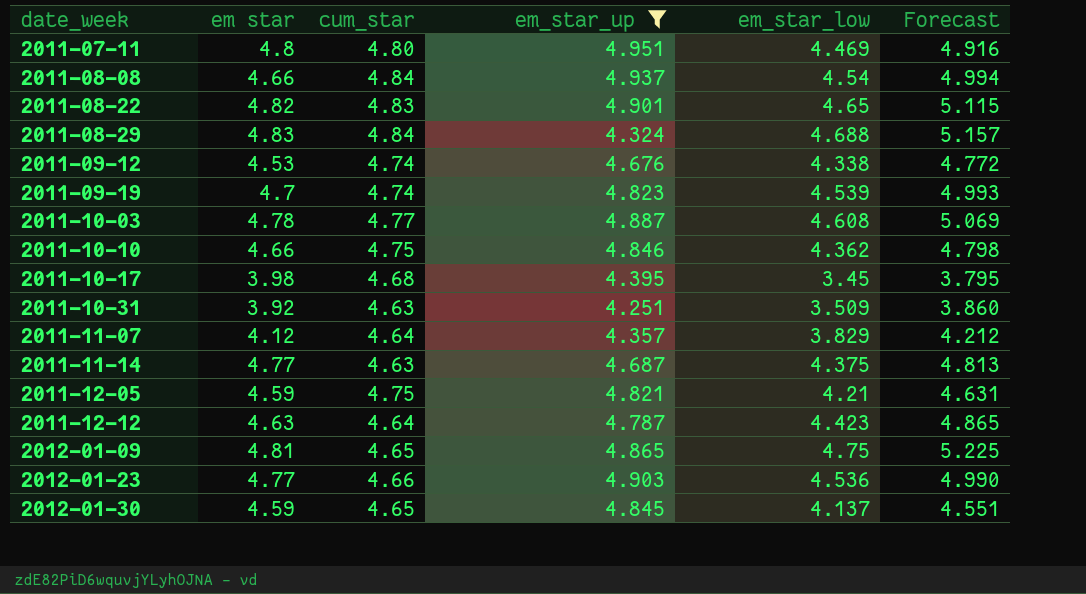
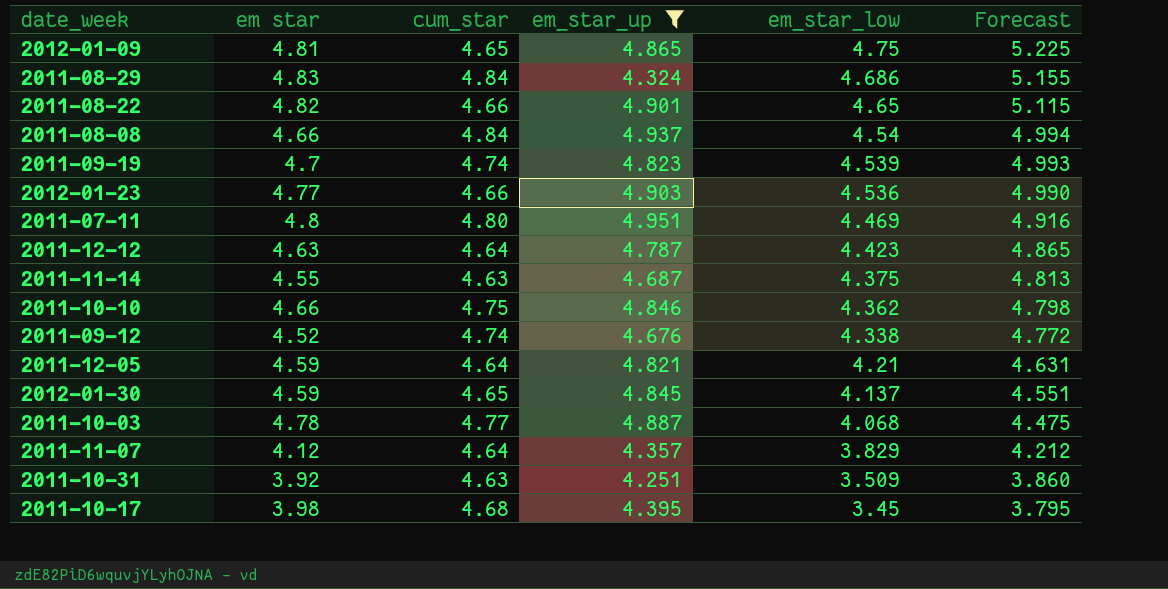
row order: date_week ascending -> em_star_low descending
2011-08-29 | em_star_low: 4.688 -> 4.686
2011-08-29 | Forecast: 5.157 -> 5.155
2011-08-22 | cum_star: 4.83 -> 4.66
2011-11-14 | em star: 4.77 -> 4.55
2011-09-12 | em star: 4.53 -> 4.52
2011-12-05 | cum_star: 4.75 -> 4.64
2011-10-03 | em_star_low: 4.608 -> 4.068
2011-10-03 | Forecast: 5.069 -> 4.475

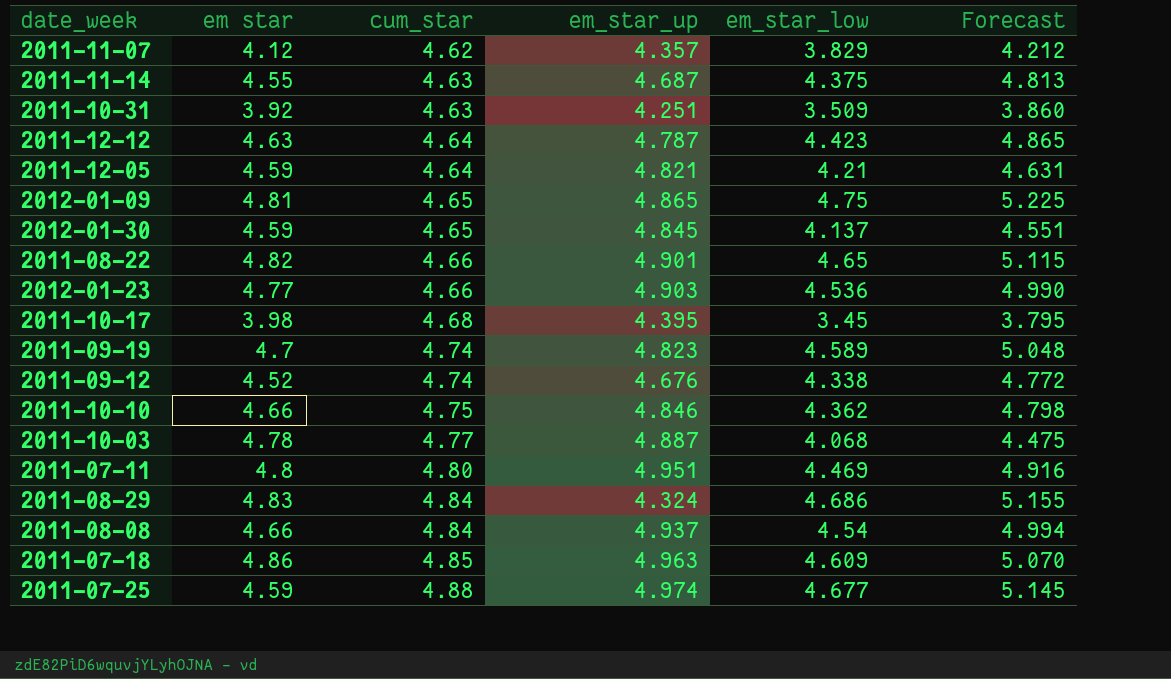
filter: em_star_up <= 4.951 -> none
row order: em_star_low descending -> cum_star ascending
2011-11-07 | cum_star: 4.64 -> 4.62
2011-09-19 | em_star_low: 4.539 -> 4.589
2011-09-19 | Forecast: 4.993 -> 5.048

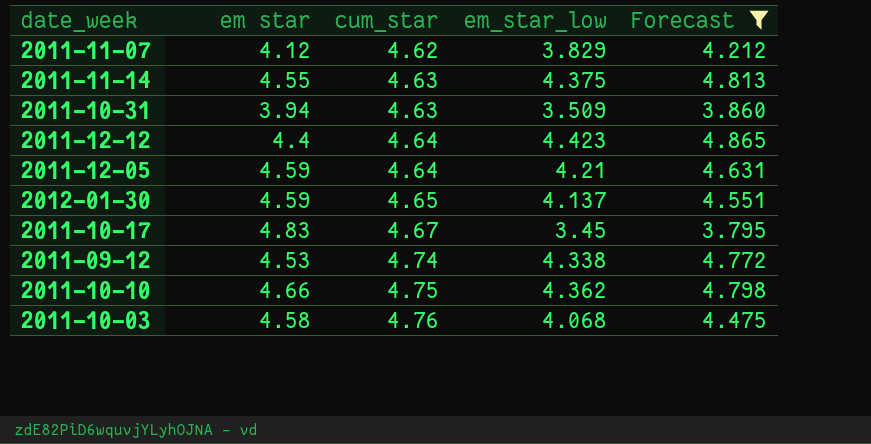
filter: none -> Forecast <= 4.865
column em_star_up | position: 4 -> none
2011-10-31 | em star: 3.92 -> 3.94
2011-12-12 | em star: 4.63 -> 4.4
2011-10-17 | em star: 3.98 -> 4.83
2011-10-17 | cum_star: 4.68 -> 4.67
2011-09-12 | em star: 4.52 -> 4.53
2011-10-03 | em star: 4.78 -> 4.58
2011-10-03 | cum_star: 4.77 -> 4.76

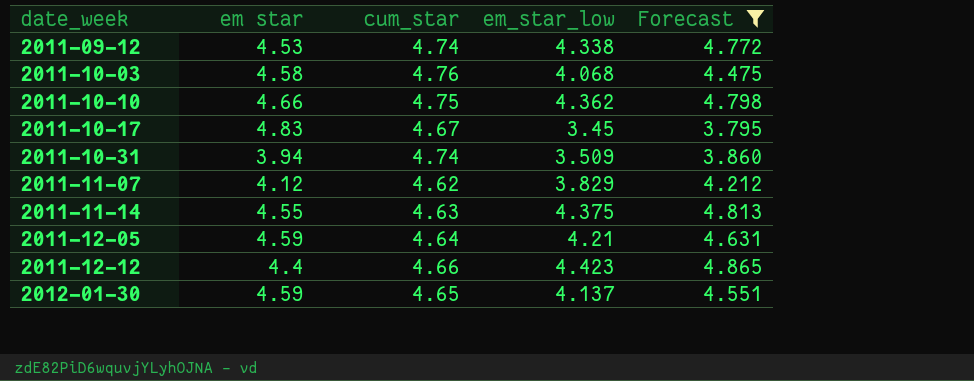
row order: cum_star ascending -> date_week ascending
2011-10-31 | cum_star: 4.63 -> 4.74
2011-12-12 | cum_star: 4.64 -> 4.66

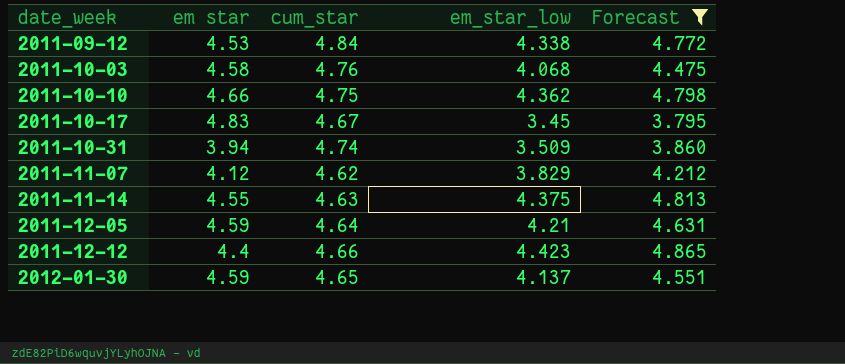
2011-09-12 | cum_star: 4.74 -> 4.84

